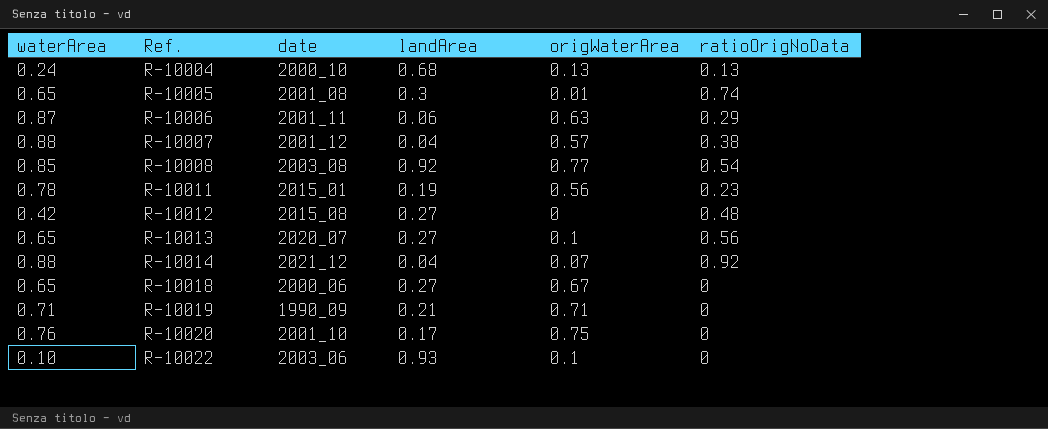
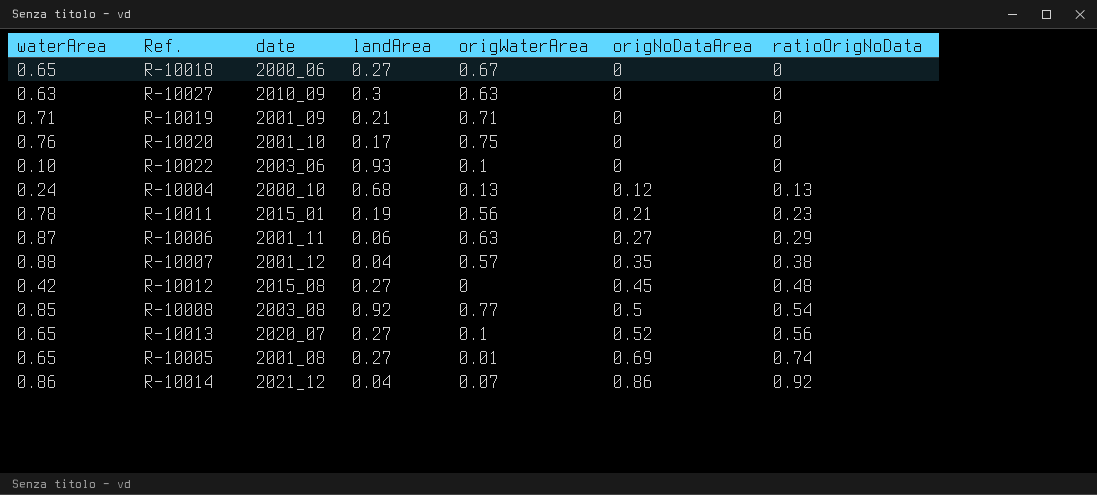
row order: Ref. ascending -> origNoDataArea ascending
column origNoDataArea | position: none -> 6
row R-10027: none -> 0.63 | 2010_09 | 0.3 | 0.63 | 0 | 0
R-10019 | date: 1990_09 -> 2001_09
R-10005 | landArea: 0.3 -> 0.27
R-10014 | waterArea: 0.88 -> 0.86

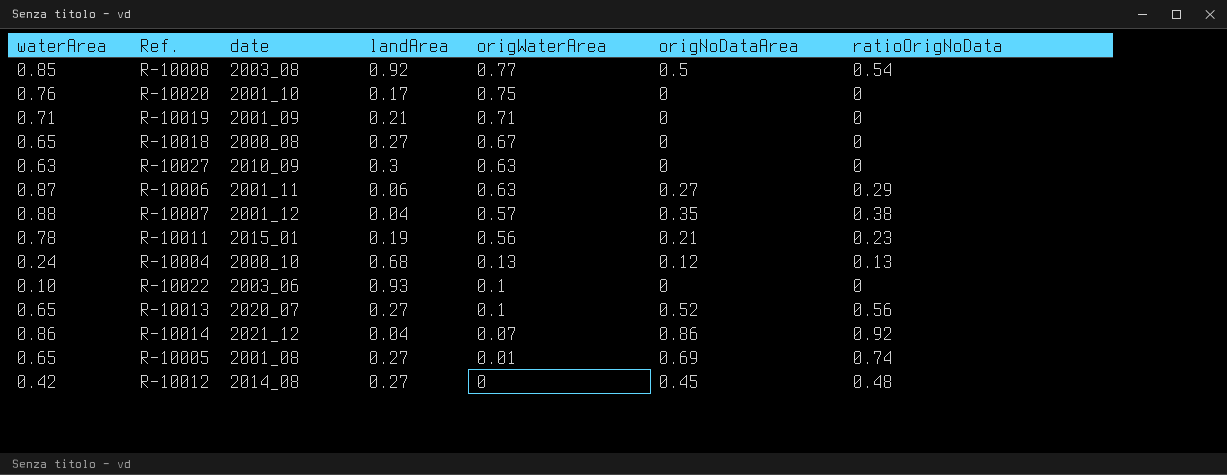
row order: origNoDataArea ascending -> origWaterArea descending
R-10018 | date: 2000_06 -> 2000_08
R-10012 | date: 2015_08 -> 2014_08

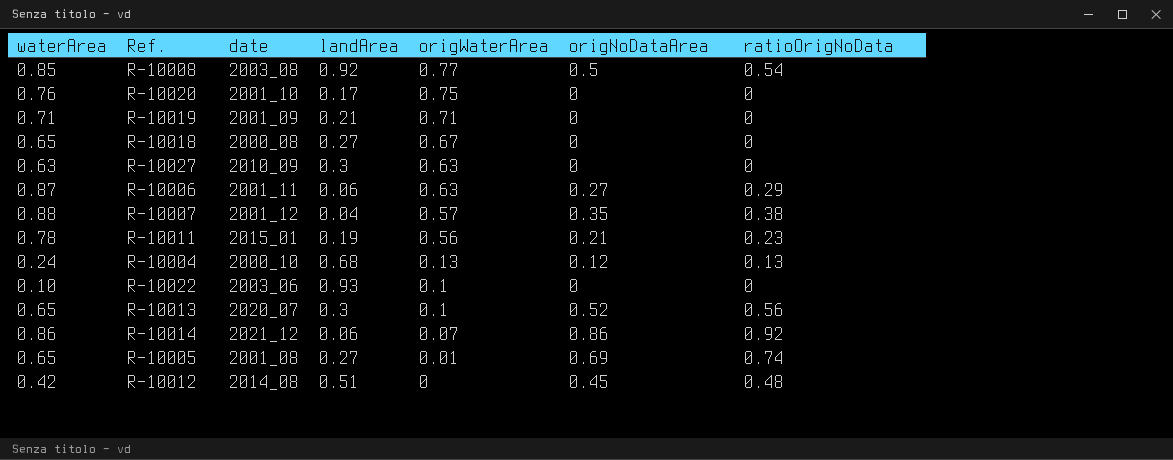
R-10013 | landArea: 0.27 -> 0.3
R-10014 | landArea: 0.04 -> 0.06
R-10012 | landArea: 0.27 -> 0.51

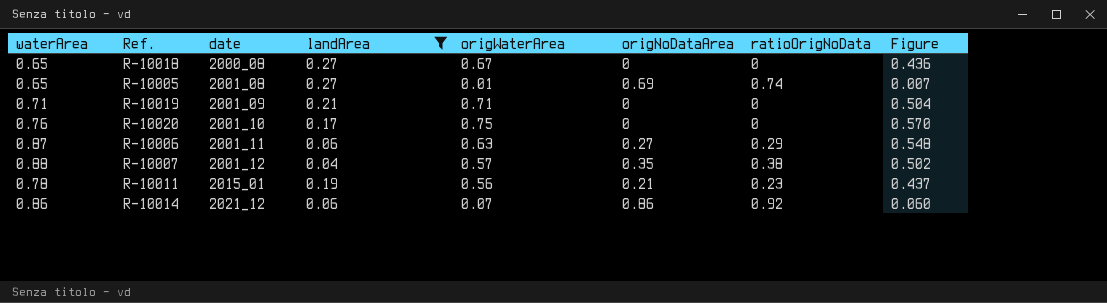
filter: none -> landArea <= 0.27
row order: origWaterArea descending -> date ascending
column Figure | formula: none -> [waterArea] * [origWaterArea]

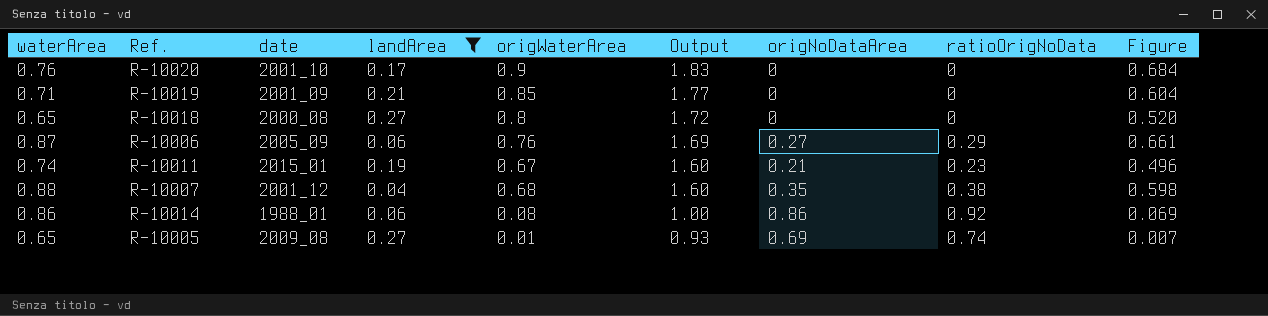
row order: date ascending -> Output descending
column Output | formula: none -> [waterArea] + [landArea] + [origWaterArea]
R-10020 | origWaterArea: 0.75 -> 0.9
R-10020 | Figure: 0.570 -> 0.684
R-10019 | origWaterArea: 0.71 -> 0.85
R-10019 | Figure: 0.504 -> 0.604
R-10018 | origWaterArea: 0.67 -> 0.8
R-10018 | Figure: 0.436 -> 0.520
R-10006 | date: 2001_11 -> 2005_09
R-10006 | origWaterArea: 0.63 -> 0.76
R-10006 | Figure: 0.548 -> 0.661
R-10011 | waterArea: 0.78 -> 0.74
R-10011 | origWaterArea: 0.56 -> 0.67
R-10011 | Figure: 0.437 -> 0.496
R-10007 | origWaterArea: 0.57 -> 0.68
R-10007 | Figure: 0.502 -> 0.598
R-10014 | date: 2021_12 -> 1988_01
R-10014 | origWaterArea: 0.07 -> 0.08
R-10014 | Figure: 0.060 -> 0.069
R-10005 | date: 2001_08 -> 2009_08

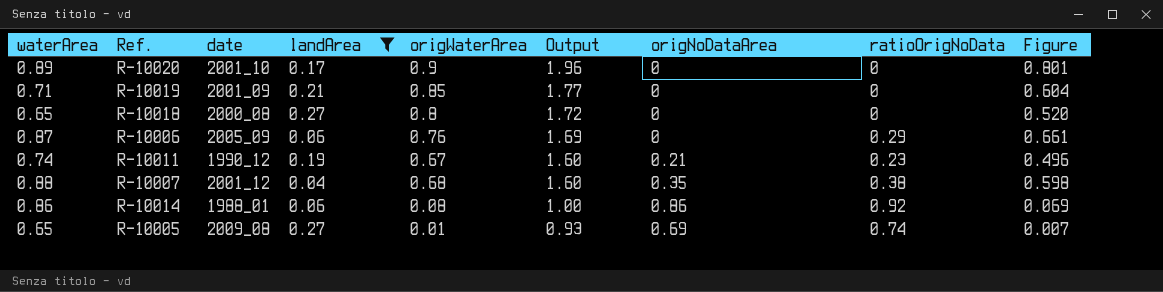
R-10020 | waterArea: 0.76 -> 0.89
R-10020 | Output: 1.83 -> 1.96
R-10020 | Figure: 0.684 -> 0.801
R-10006 | origNoDataArea: 0.27 -> 0
R-10011 | date: 2015_01 -> 1990_12

